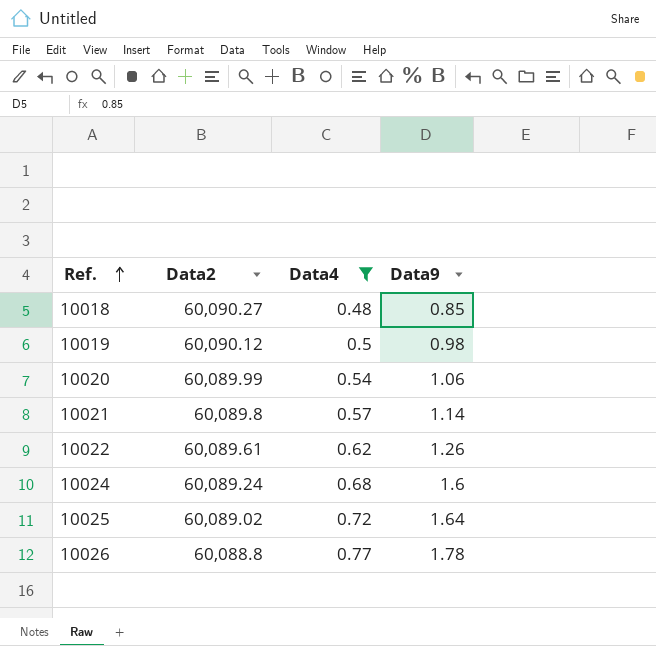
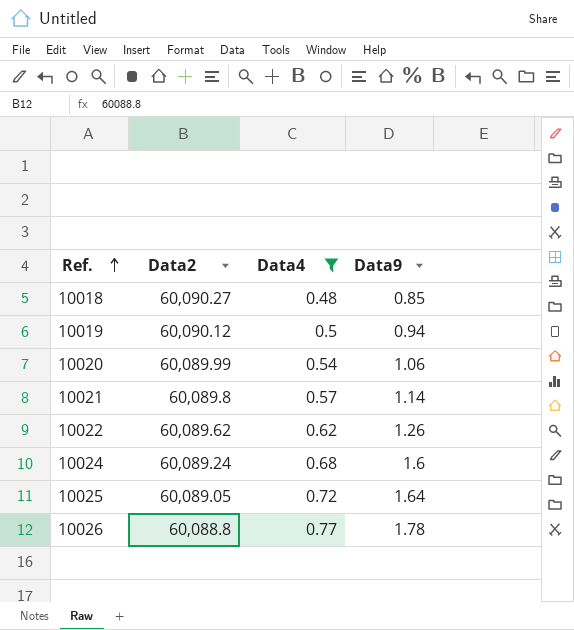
10019 | Data9: 0.98 -> 0.94
10022 | Data2: 60,089.61 -> 60,089.62
10025 | Data2: 60,089.02 -> 60,089.05

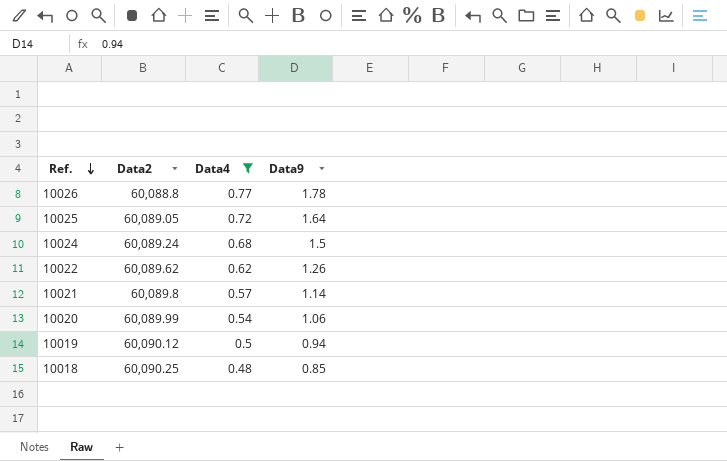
row order: Ref. ascending -> Ref. descending
10024 | Data9: 1.6 -> 1.5
10018 | Data2: 60,090.27 -> 60,090.25

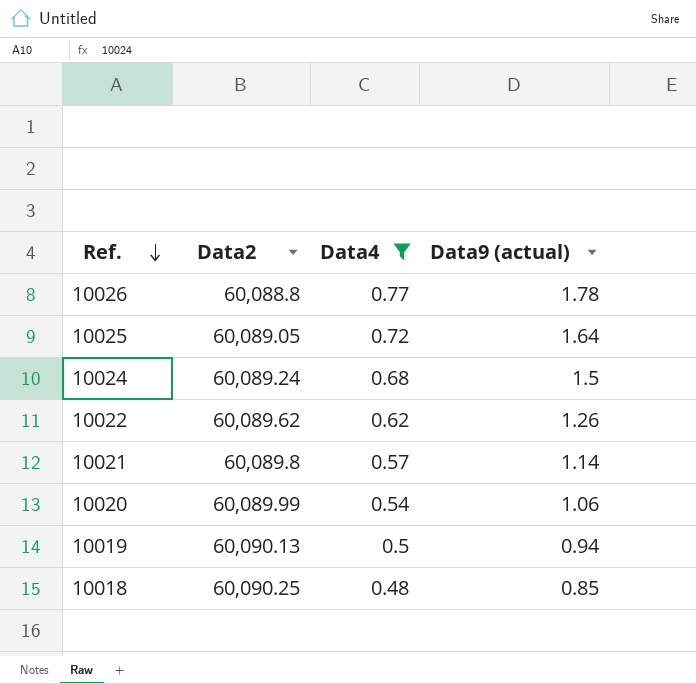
column name: Data9 -> Data9 (actual)
10019 | Data2: 60,090.12 -> 60,090.13

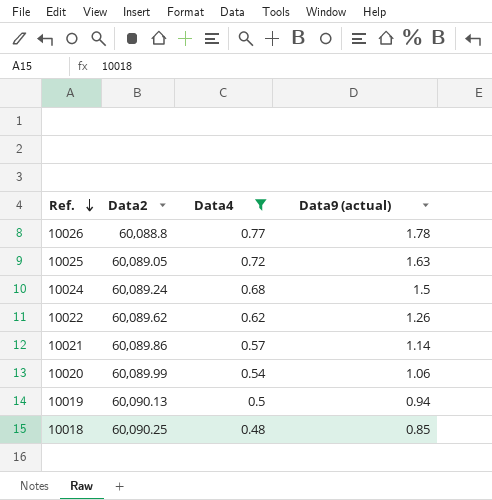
10025 | Data9 (actual): 1.64 -> 1.63
10021 | Data2: 60,089.8 -> 60,089.86

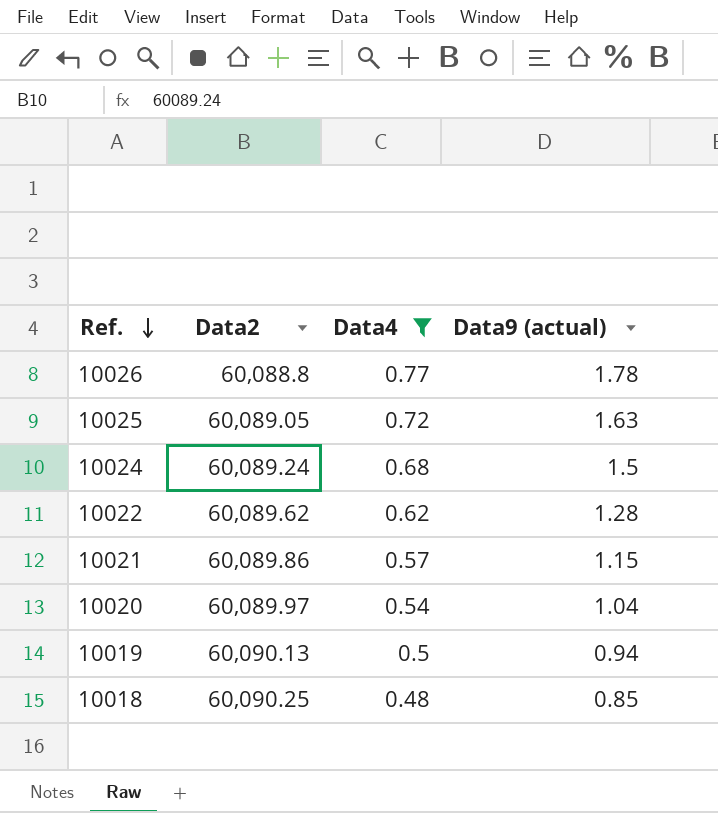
10022 | Data9 (actual): 1.26 -> 1.28
10021 | Data9 (actual): 1.14 -> 1.15
10020 | Data2: 60,089.99 -> 60,089.97
10020 | Data9 (actual): 1.06 -> 1.04

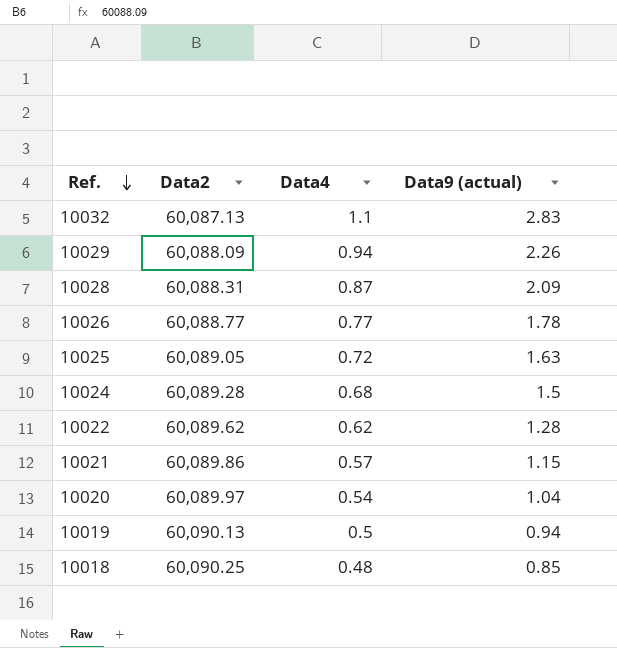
filter: Data4 <= 0.77 -> none
10026 | Data2: 60,088.8 -> 60,088.77
10024 | Data2: 60,089.24 -> 60,089.28

